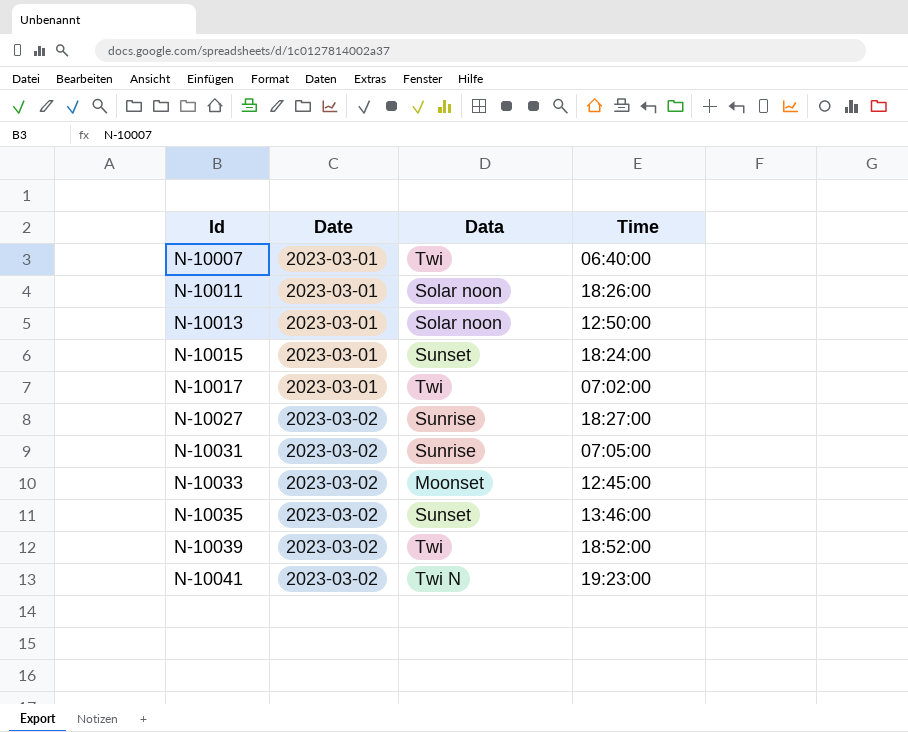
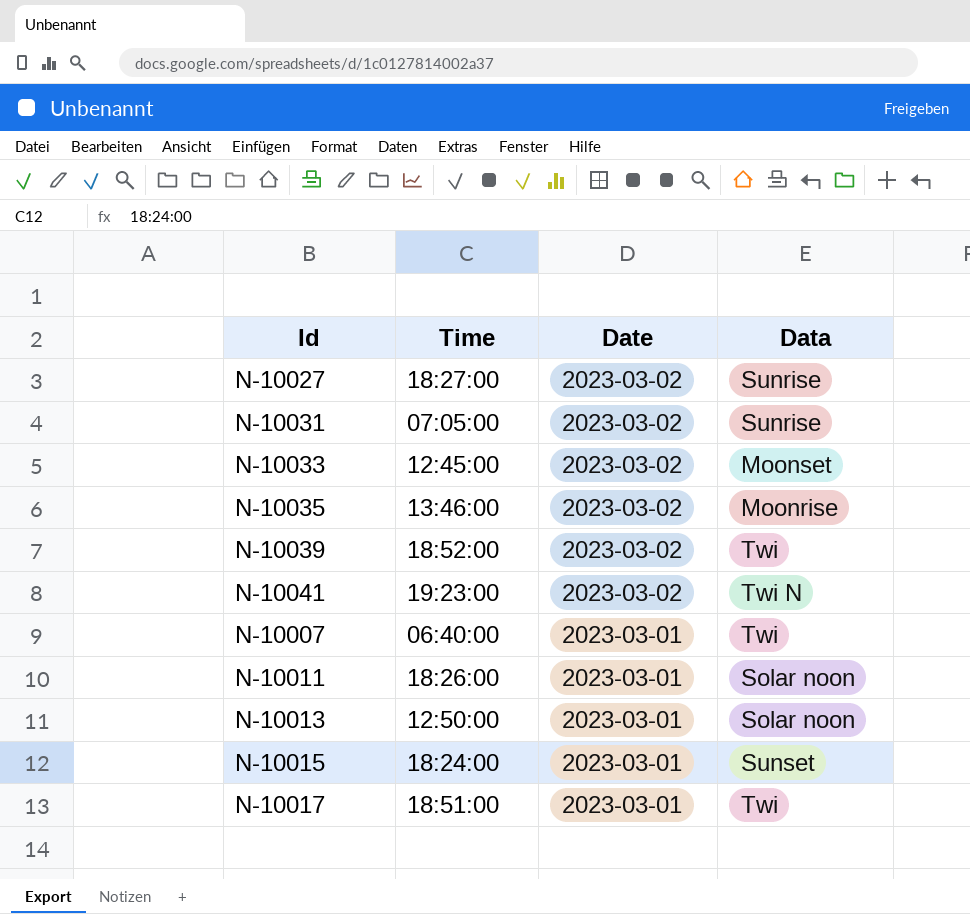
row order: Id ascending -> Date descending
column Time | position: 4 -> 2
N-10035 | Data: Sunset -> Moonrise
N-10017 | Time: 07:02:00 -> 18:51:00

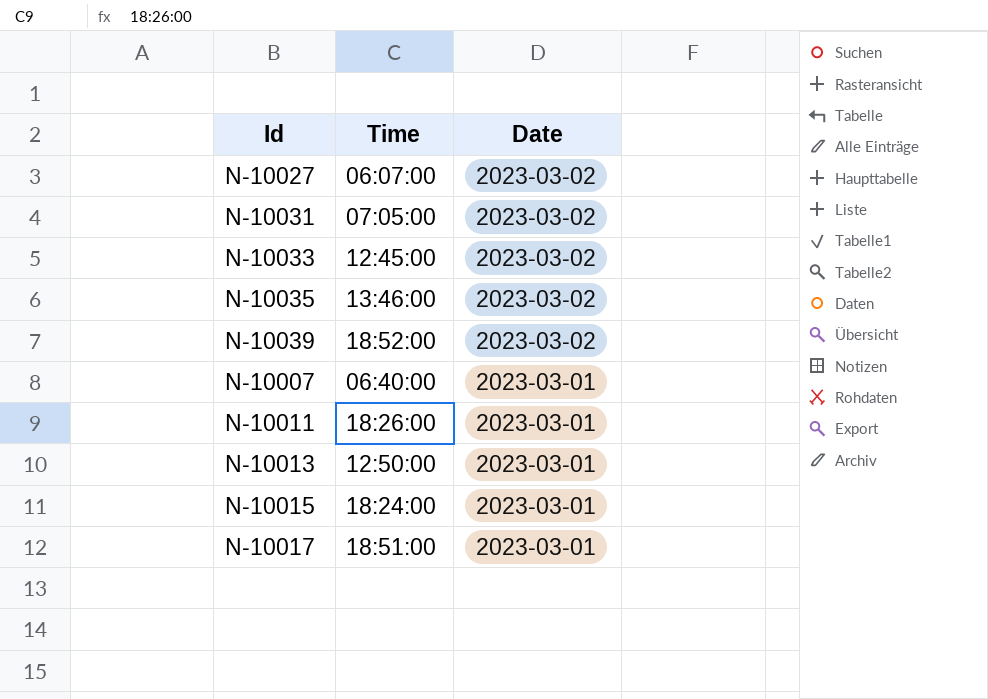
column Data | position: 4 -> none
row N-10041: 19:23:00 | 2023-03-02 | Twi N -> none
N-10027 | Time: 18:27:00 -> 06:07:00

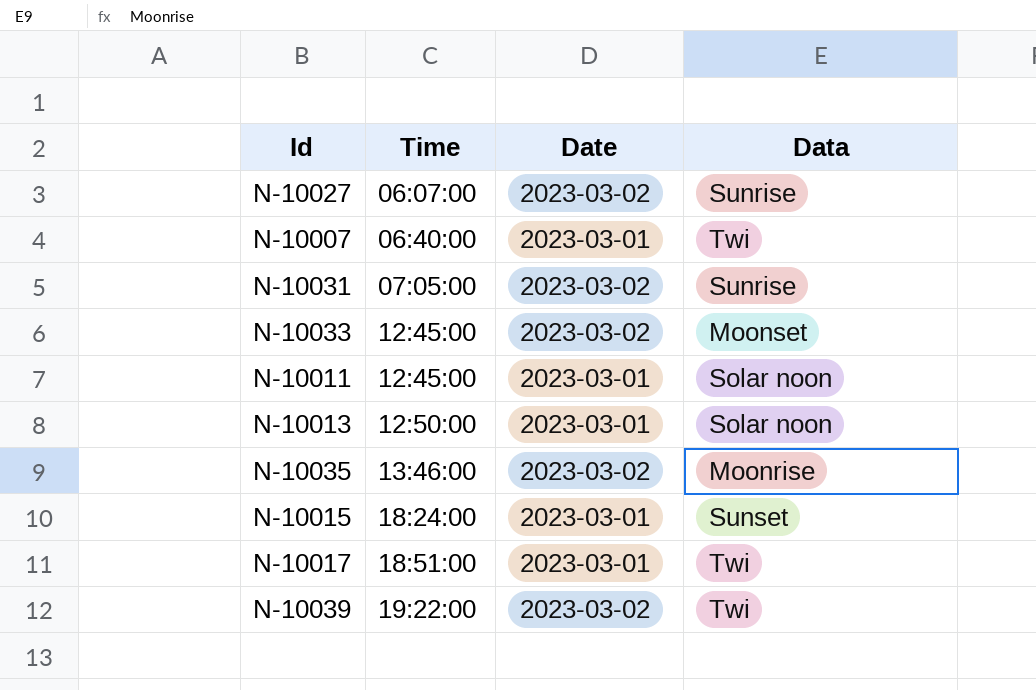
row order: Date descending -> Time ascending
column Data | position: none -> 4
N-10011 | Time: 18:26:00 -> 12:45:00
N-10039 | Time: 18:52:00 -> 19:22:00

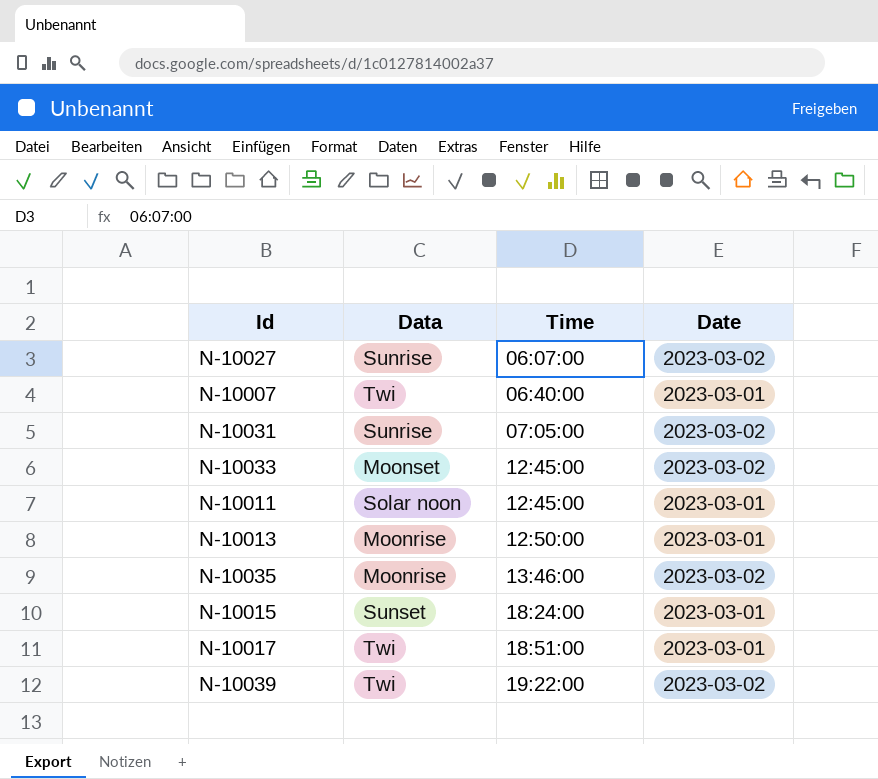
column Data | position: 4 -> 2
N-10013 | Data: Solar noon -> Moonrise

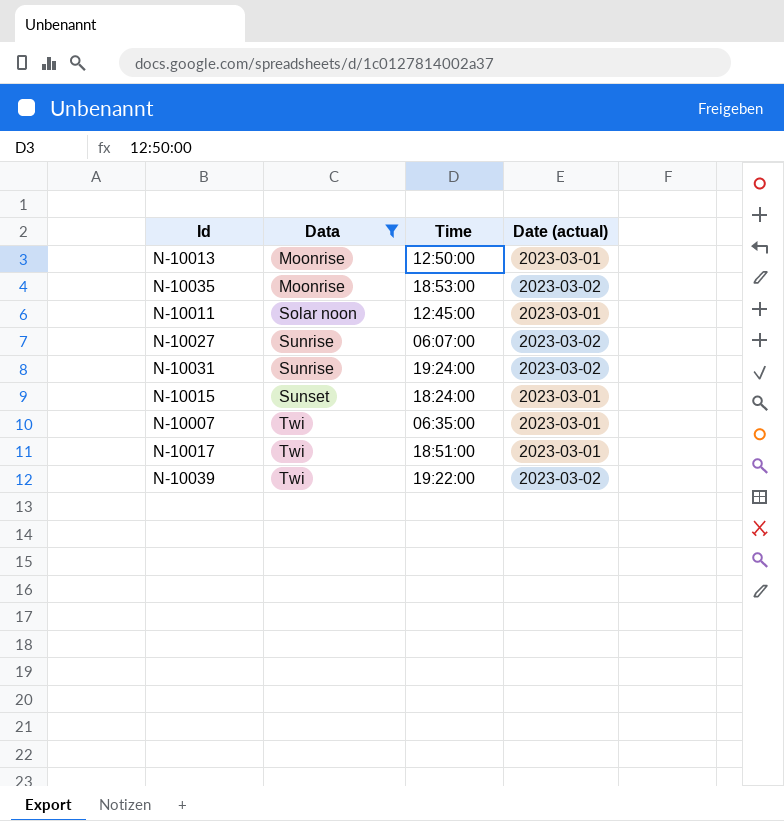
filter: none -> Data != Moonset
row order: Time ascending -> Data ascending
column name: Date -> Date (actual)
N-10035 | Time: 13:46:00 -> 18:53:00
N-10031 | Time: 07:05:00 -> 19:24:00
N-10007 | Time: 06:40:00 -> 06:35:00

